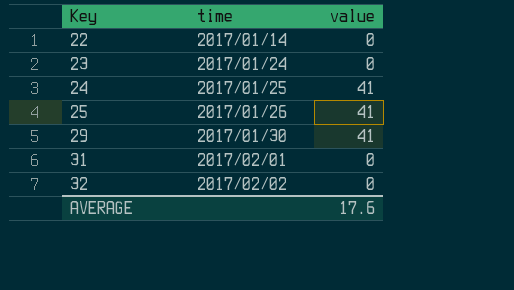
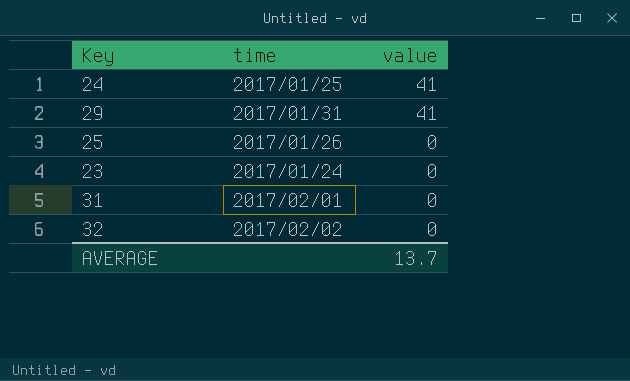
row order: Key ascending -> value descending
row 22: 2017/01/14 | 0 -> none
29 | time: 2017/01/30 -> 2017/01/31
25 | value: 41 -> 0
AVERAGE | value: 17.6 -> 13.7

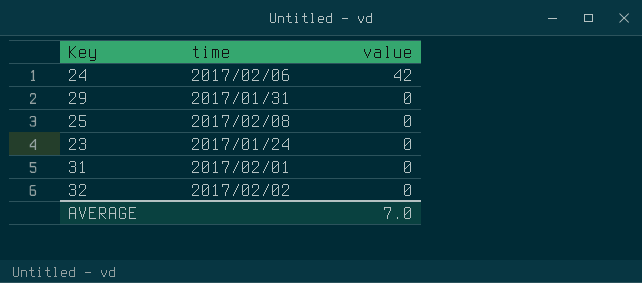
24 | time: 2017/01/25 -> 2017/02/06
24 | value: 41 -> 42
29 | value: 41 -> 0
25 | time: 2017/01/26 -> 2017/02/08
AVERAGE | value: 13.7 -> 7.0

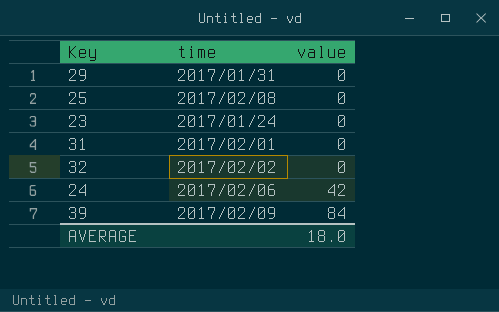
row order: value descending -> value ascending
row 39: none -> 2017/02/09 | 84
AVERAGE | value: 7.0 -> 18.0

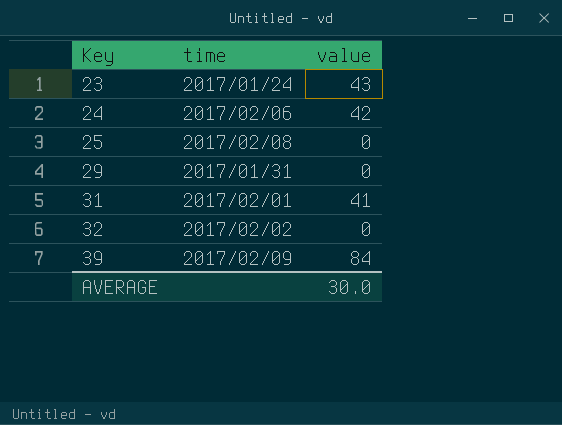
row order: value ascending -> Key ascending
23 | value: 0 -> 43
31 | value: 0 -> 41
AVERAGE | value: 18.0 -> 30.0

